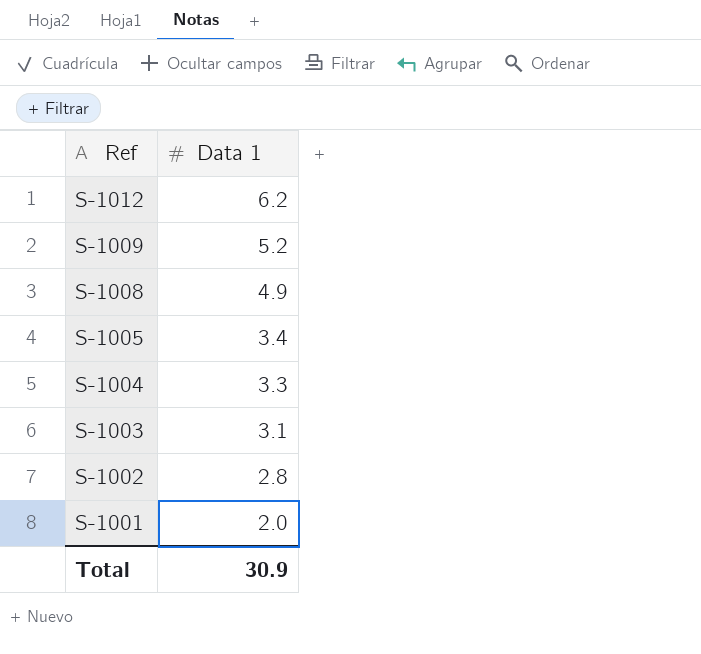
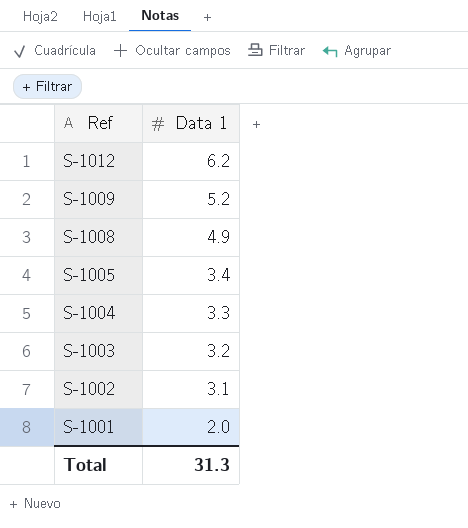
S-1003 | Data 1: 3.1 -> 3.2
S-1002 | Data 1: 2.8 -> 3.1
Total | Data 1: 30.9 -> 31.3

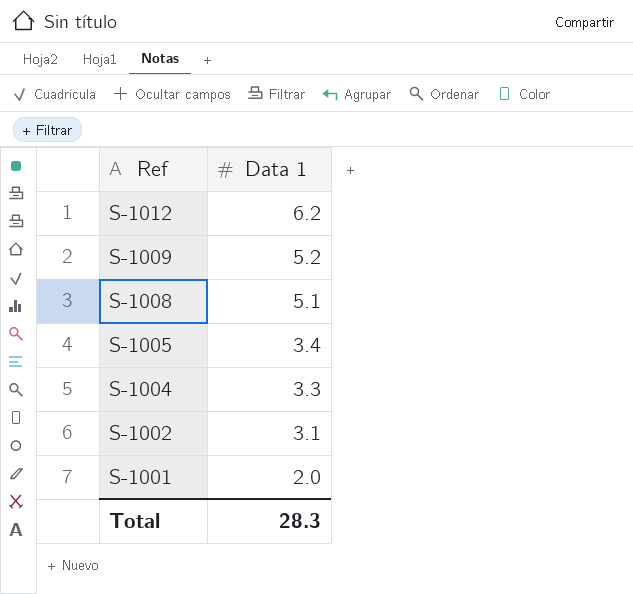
row S-1003: 3.2 -> none
S-1008 | Data 1: 4.9 -> 5.1
Total | Data 1: 31.3 -> 28.3

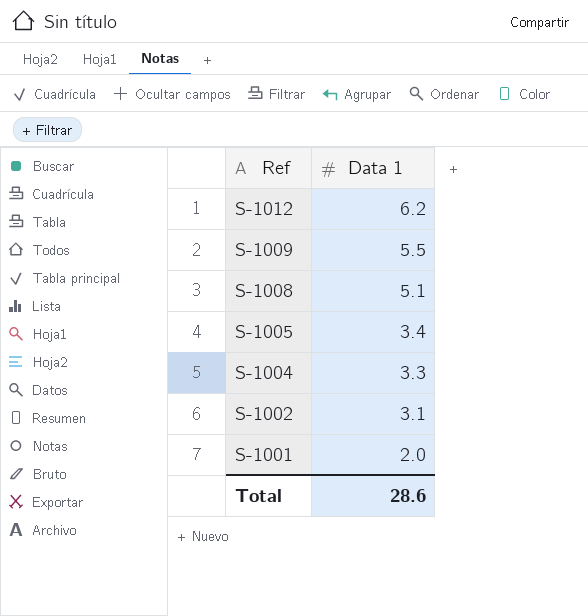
S-1009 | Data 1: 5.2 -> 5.5
Total | Data 1: 28.3 -> 28.6

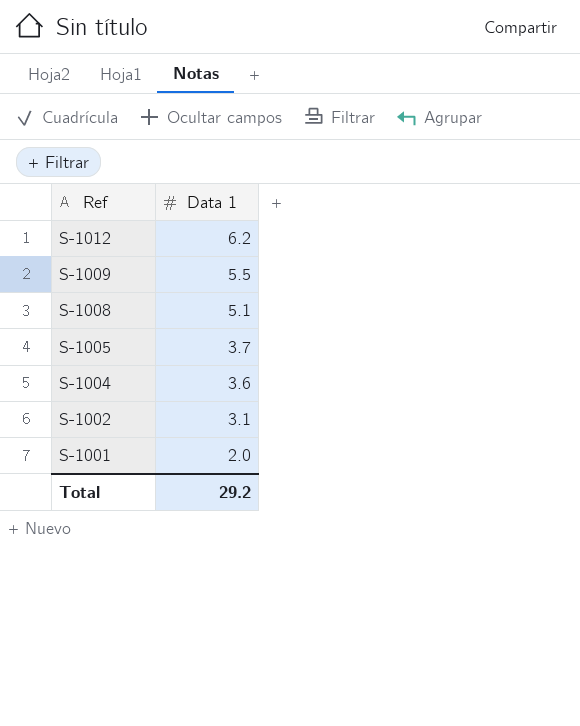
S-1005 | Data 1: 3.4 -> 3.7
S-1004 | Data 1: 3.3 -> 3.6
Total | Data 1: 28.6 -> 29.2

